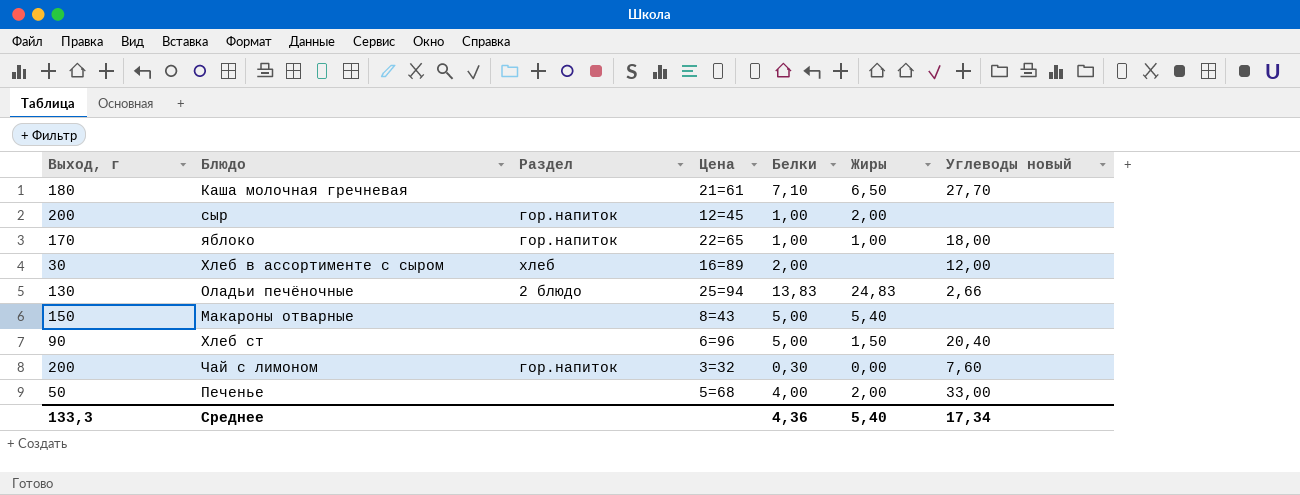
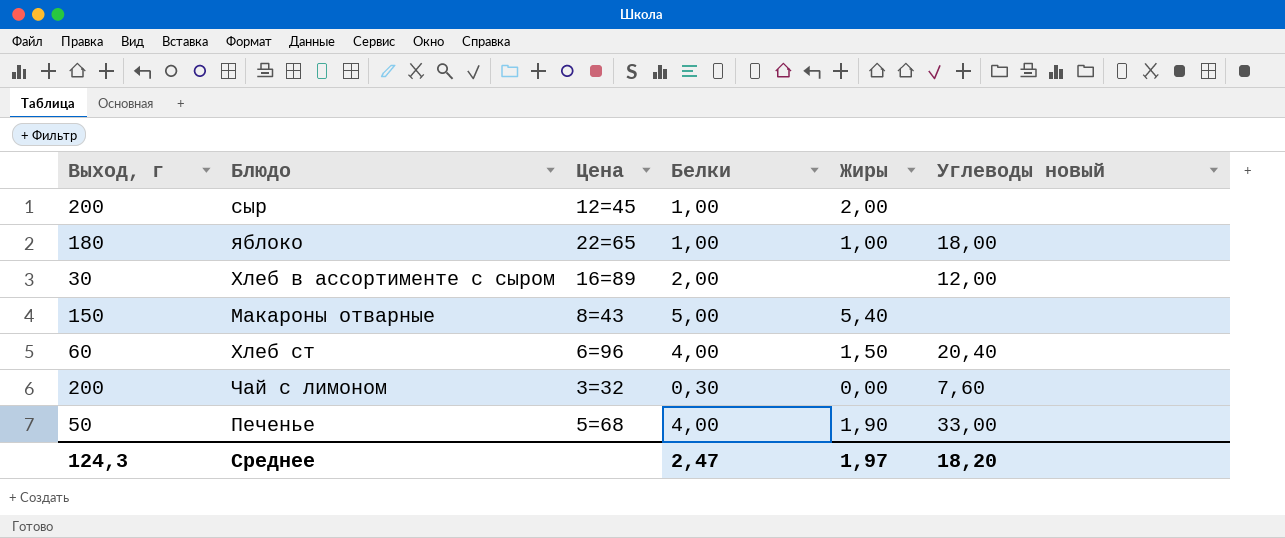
column Раздел | position: 3 -> none
row Каша молочная гречневая: 180 | none | 21=61 | 7,10 | 6,50 | 27,70 -> none
row Оладьи печёночные: 130 | 2 блюдо | 25=94 | 13,83 | 24,83 | 2,66 -> none
яблоко | Выход, г: 170 -> 180
Хлеб ст | Выход, г: 90 -> 60
Хлеб ст | Белки: 5,00 -> 4,00
Печенье | Жиры: 2,00 -> 1,90
Среднее | Выход, г: 133,3 -> 124,3
Среднее | Белки: 4,36 -> 2,47
Среднее | Жиры: 5,40 -> 1,97
Среднее | Углеводы новый: 17,34 -> 18,20

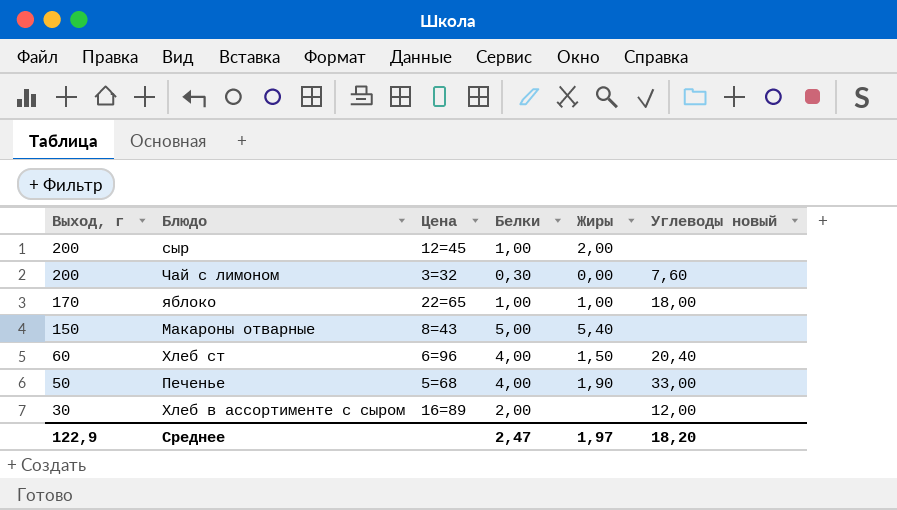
row order: none -> Выход, г descending
яблоко | Выход, г: 180 -> 170
Среднее | Выход, г: 124,3 -> 122,9

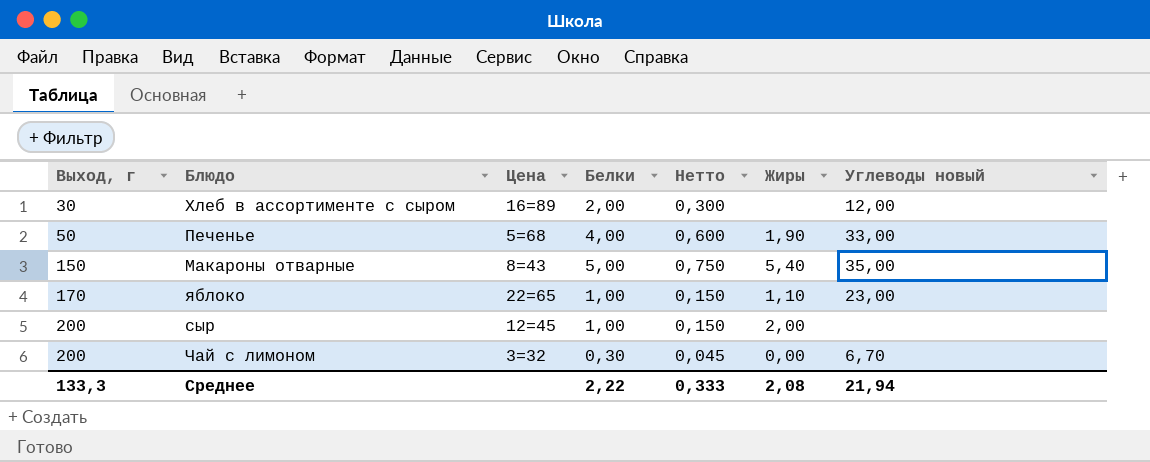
row order: Выход, г descending -> Выход, г ascending
column Нетто | formula: none -> [Белки] * 0,15
row Хлеб ст: 60 | 6=96 | 4,00 | 1,50 | 20,40 -> none
Макароны отварные | Углеводы новый: none -> 35,00
яблоко | Жиры: 1,00 -> 1,10
яблоко | Углеводы новый: 18,00 -> 23,00
Чай с лимоном | Углеводы новый: 7,60 -> 6,70
Среднее | Выход, г: 122,9 -> 133,3
Среднее | Белки: 2,47 -> 2,22
Среднее | Жиры: 1,97 -> 2,08
Среднее | Углеводы новый: 18,20 -> 21,94

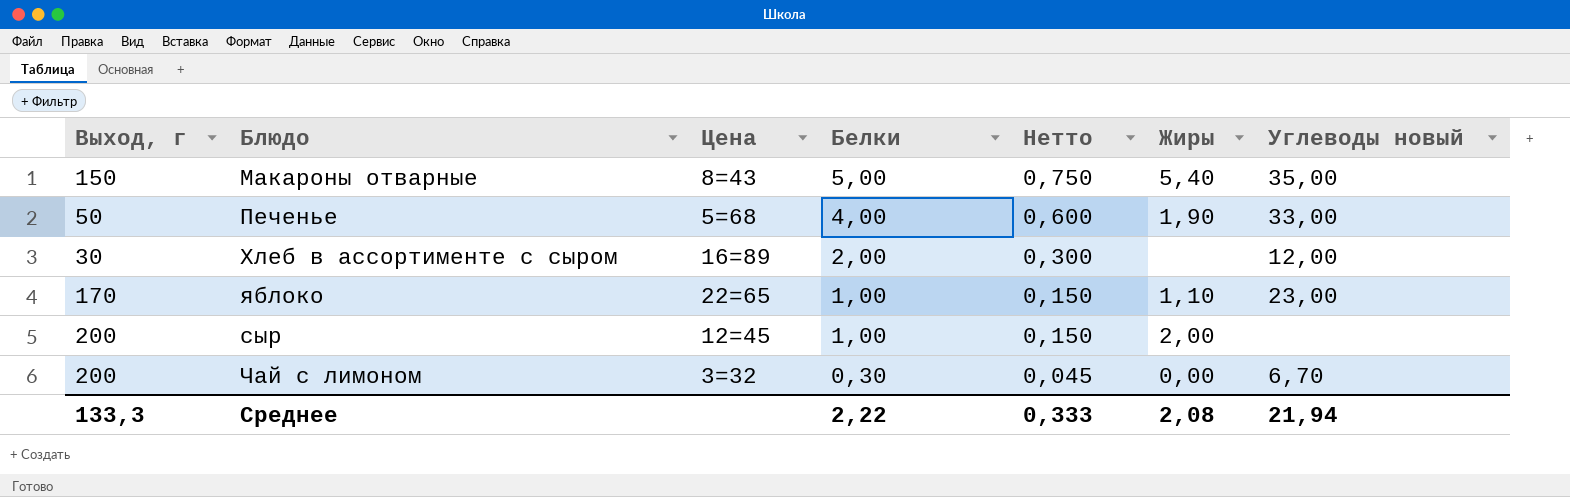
row order: Выход, г ascending -> Белки descending

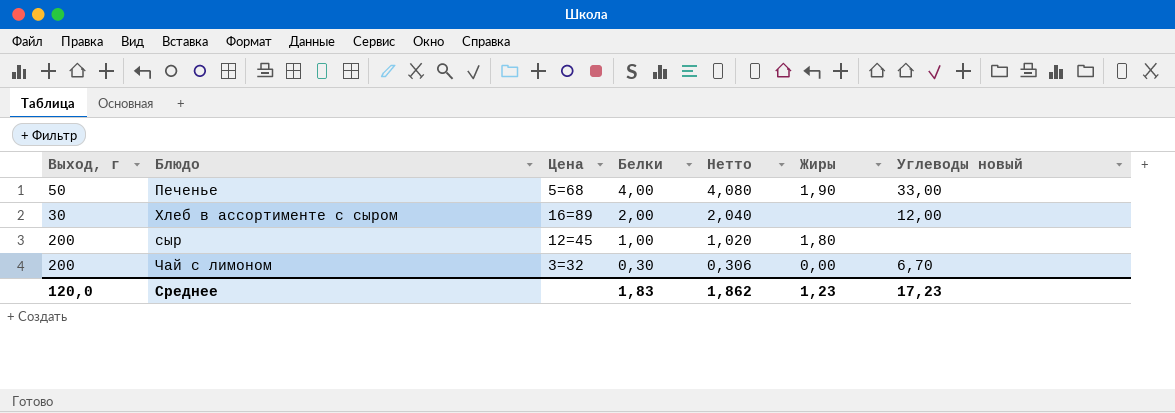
column Нетто | formula: [Белки] * 0,15 -> [Белки] * 1,02
row Макароны отварные: 150 | 8=43 | 5,00 | 0,750 | 5,40 | 35,00 -> none
row яблоко: 170 | 22=65 | 1,00 | 0,150 | 1,10 | 23,00 -> none
сыр | Жиры: 2,00 -> 1,80
Среднее | Выход, г: 133,3 -> 120,0
Среднее | Белки: 2,22 -> 1,83
Среднее | Нетто: 0,333 -> 1,862
Среднее | Жиры: 2,08 -> 1,23
Среднее | Углеводы новый: 21,94 -> 17,23

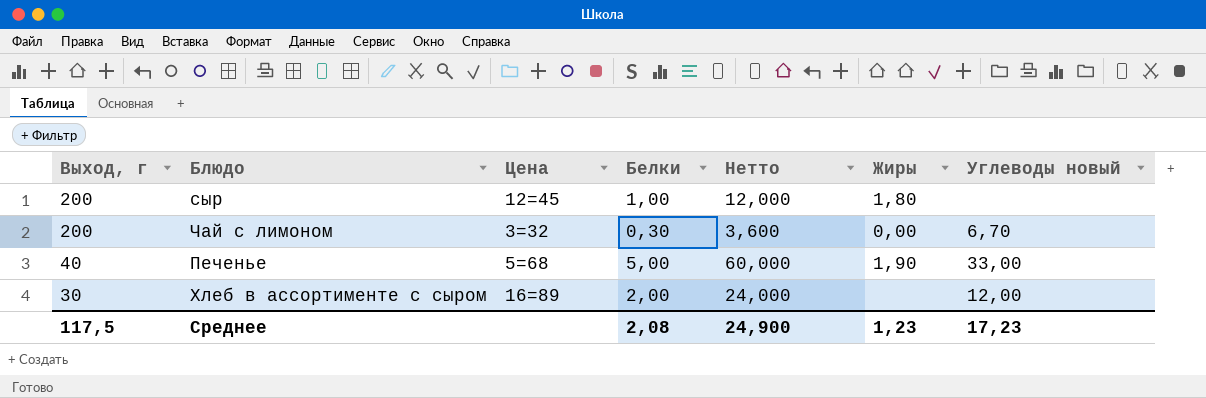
row order: Белки descending -> Выход, г descending
column Нетто | formula: [Белки] * 1,02 -> [Белки] * 12
Печенье | Выход, г: 50 -> 40
Печенье | Белки: 4,00 -> 5,00
Среднее | Выход, г: 120,0 -> 117,5
Среднее | Белки: 1,83 -> 2,08
Среднее | Нетто: 1,862 -> 24,900

